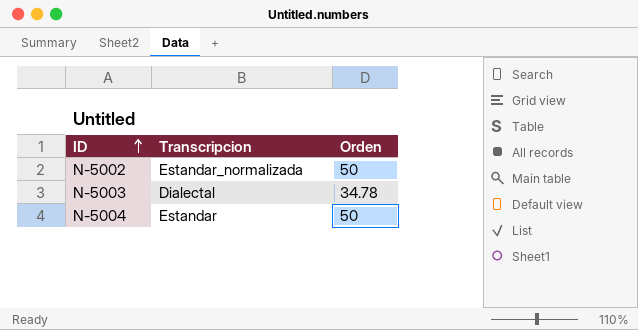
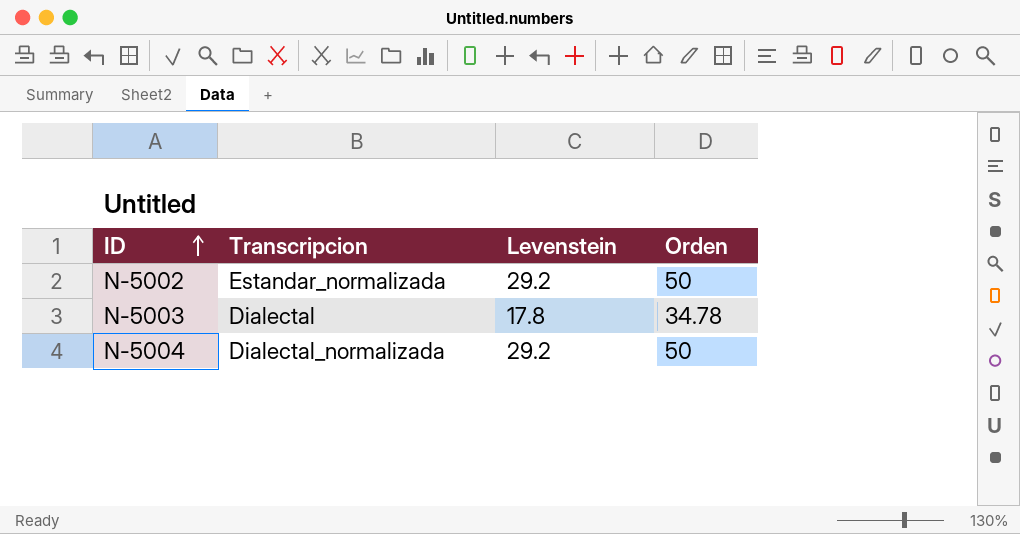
column Levenstein | position: none -> 3
N-5004 | Transcripcion: Estandar -> Dialectal_normalizada

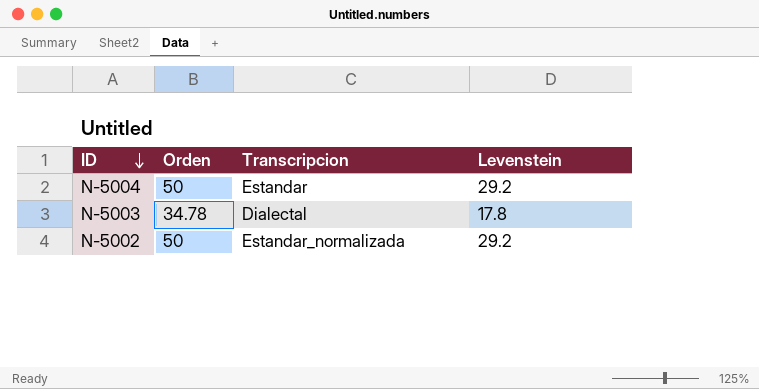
row order: ID ascending -> ID descending
column Orden | position: 4 -> 2
N-5004 | Transcripcion: Dialectal_normalizada -> Estandar

